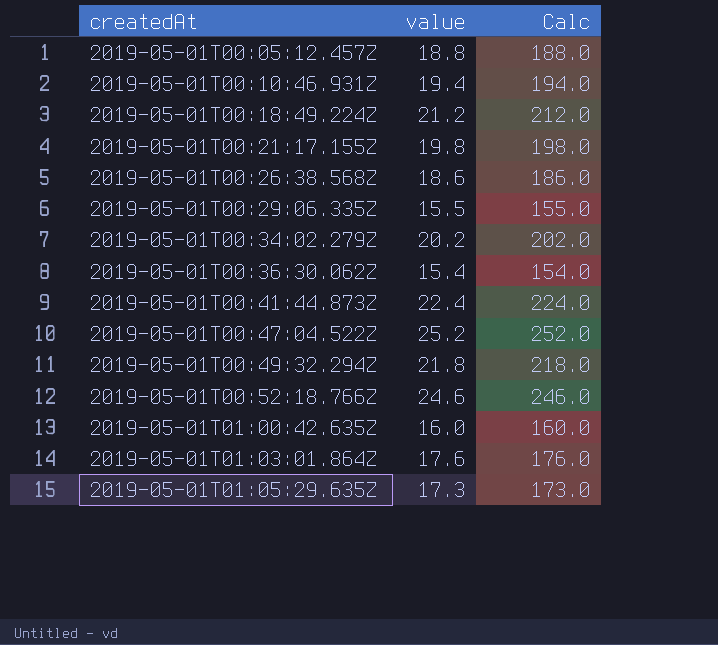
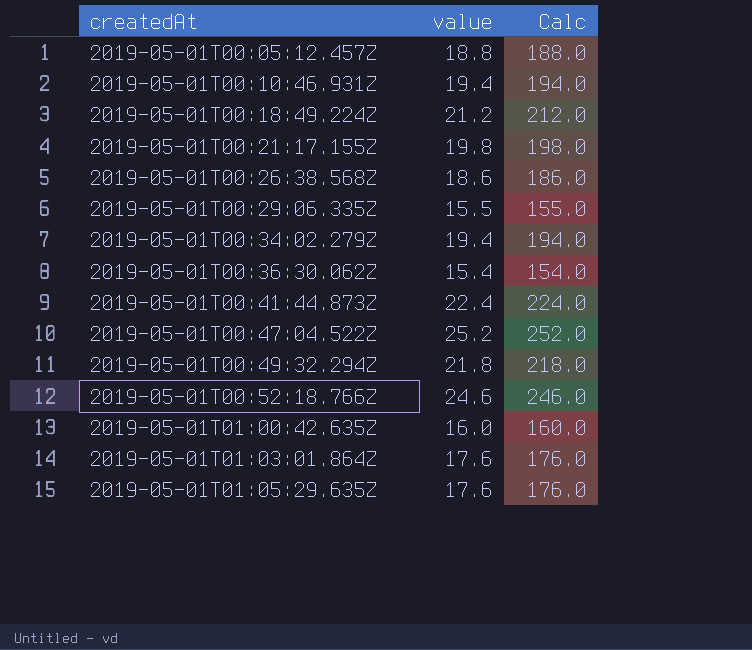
2019-05-01T00:34:02.279Z | value: 20.2 -> 19.4
2019-05-01T00:34:02.279Z | Calc: 202.0 -> 194.0
2019-05-01T01:05:29.635Z | value: 17.3 -> 17.6
2019-05-01T01:05:29.635Z | Calc: 173.0 -> 176.0

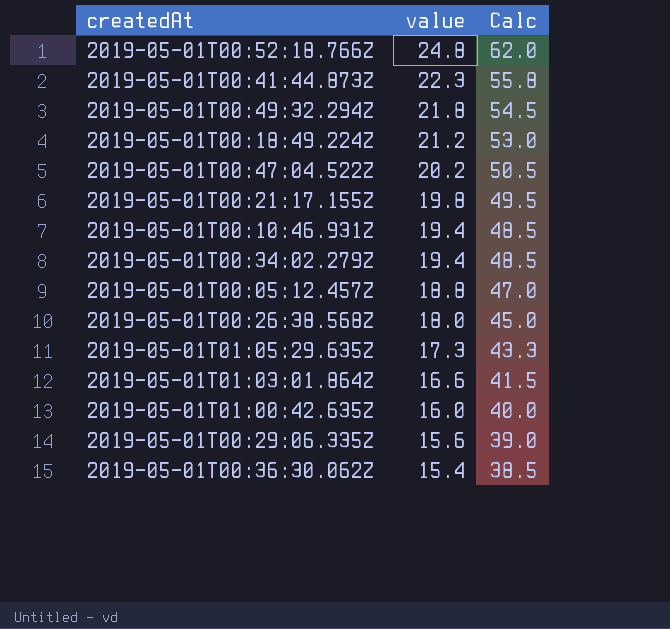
row order: createdAt ascending -> value descending
column Calc | formula: [value] * 10 -> [value] * 2.5
2019-05-01T00:52:18.766Z | value: 24.6 -> 24.8
2019-05-01T00:41:44.873Z | value: 22.4 -> 22.3
2019-05-01T00:47:04.522Z | value: 25.2 -> 20.2
2019-05-01T00:26:38.568Z | value: 18.6 -> 18.0
2019-05-01T01:05:29.635Z | value: 17.6 -> 17.3
2019-05-01T01:03:01.864Z | value: 17.6 -> 16.6
2019-05-01T00:29:06.335Z | value: 15.5 -> 15.6

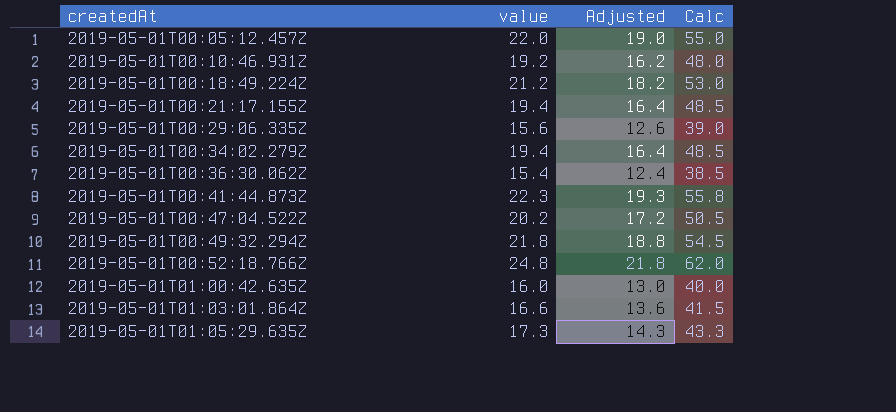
row order: value descending -> createdAt ascending
column Adjusted | formula: none -> [value] - 3
row 2019-05-01T00:26:38.568Z: 18.0 | 45.0 -> none
2019-05-01T00:05:12.457Z | value: 18.8 -> 22.0
2019-05-01T00:05:12.457Z | Calc: 47.0 -> 55.0
2019-05-01T00:10:46.931Z | value: 19.4 -> 19.2
2019-05-01T00:10:46.931Z | Calc: 48.5 -> 48.0
2019-05-01T00:21:17.155Z | value: 19.8 -> 19.4
2019-05-01T00:21:17.155Z | Calc: 49.5 -> 48.5

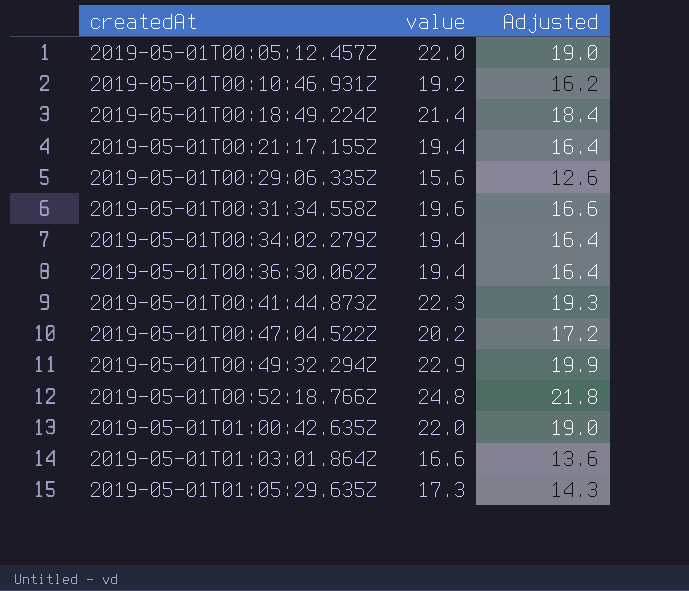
column Calc | formula: [value] * 2.5 -> none
2019-05-01T00:18:49.224Z | value: 21.2 -> 21.4
2019-05-01T00:18:49.224Z | Adjusted: 18.2 -> 18.4
row 2019-05-01T00:31:34.558Z: none -> 19.6 | 16.6
2019-05-01T00:36:30.062Z | value: 15.4 -> 19.4
2019-05-01T00:36:30.062Z | Adjusted: 12.4 -> 16.4
2019-05-01T00:49:32.294Z | value: 21.8 -> 22.9
2019-05-01T00:49:32.294Z | Adjusted: 18.8 -> 19.9
2019-05-01T01:00:42.635Z | value: 16.0 -> 22.0
2019-05-01T01:00:42.635Z | Adjusted: 13.0 -> 19.0

